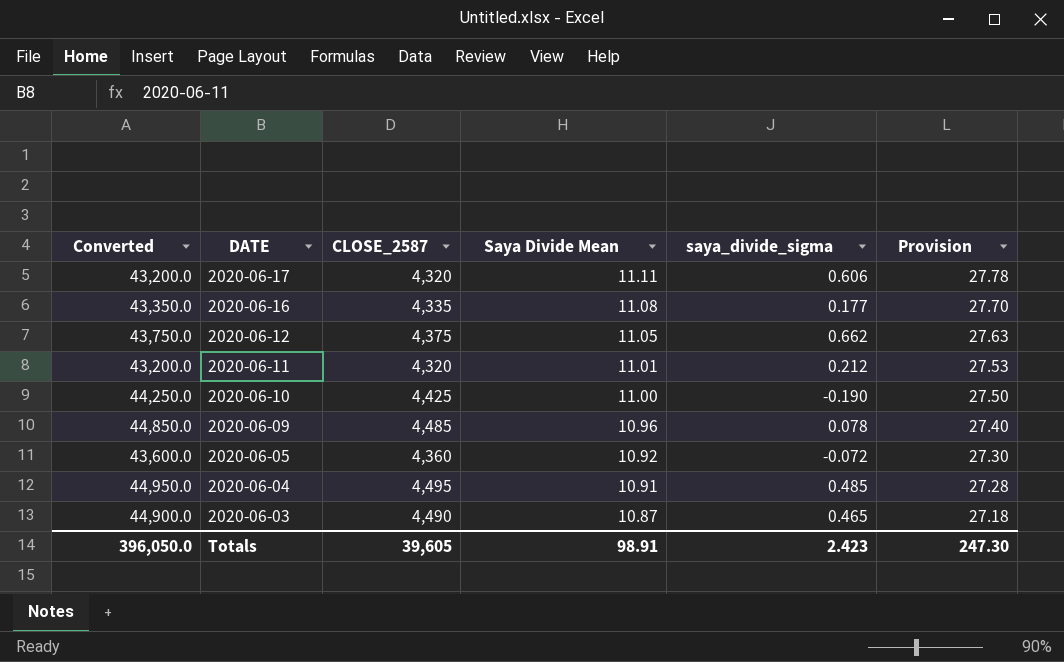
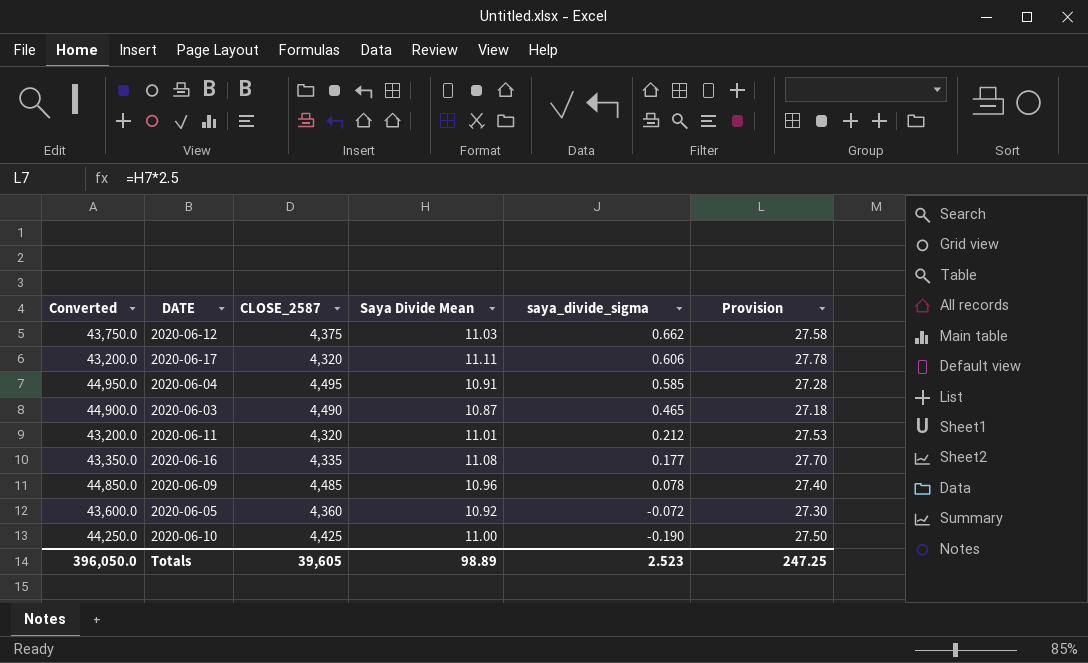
row order: DATE descending -> saya_divide_sigma descending
2020-06-12 | Saya Divide Mean: 11.05 -> 11.03
2020-06-12 | Provision: 27.63 -> 27.58
2020-06-04 | saya_divide_sigma: 0.485 -> 0.585
Totals | Saya Divide Mean: 98.91 -> 98.89
Totals | saya_divide_sigma: 2.423 -> 2.523
Totals | Provision: 247.30 -> 247.25

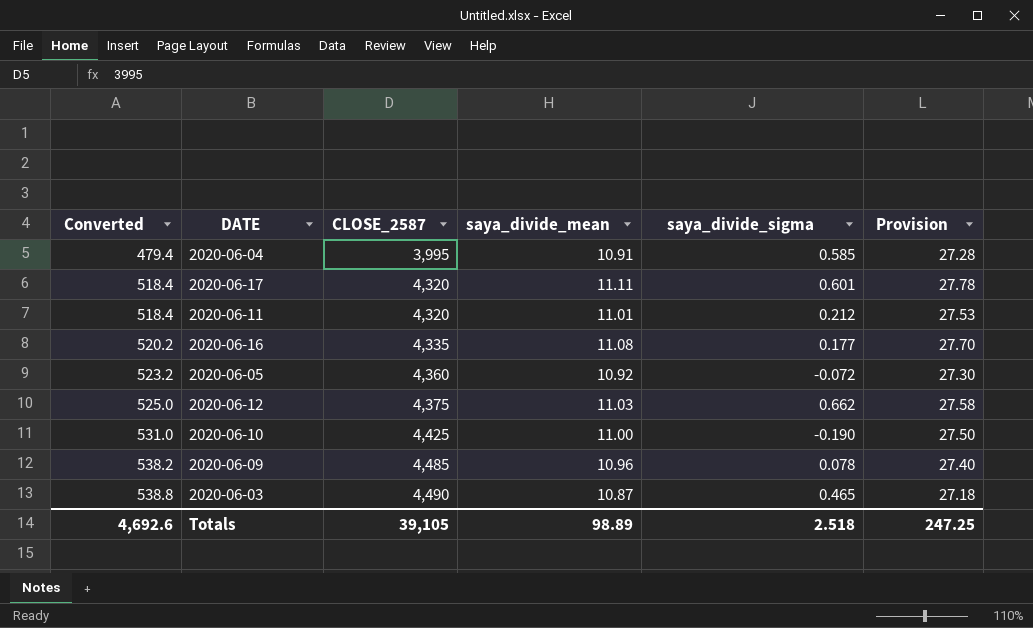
row order: saya_divide_sigma descending -> Converted ascending
column Converted | formula: [CLOSE_2587] * 10 -> [CLOSE_2587] * 0.12
column name: Saya Divide Mean -> saya_divide_mean
2020-06-04 | CLOSE_2587: 4,495 -> 3,995
2020-06-17 | saya_divide_sigma: 0.606 -> 0.601
Totals | Converted: 396,050.0 -> 4,692.6
Totals | CLOSE_2587: 39,605 -> 39,105
Totals | saya_divide_sigma: 2.523 -> 2.518

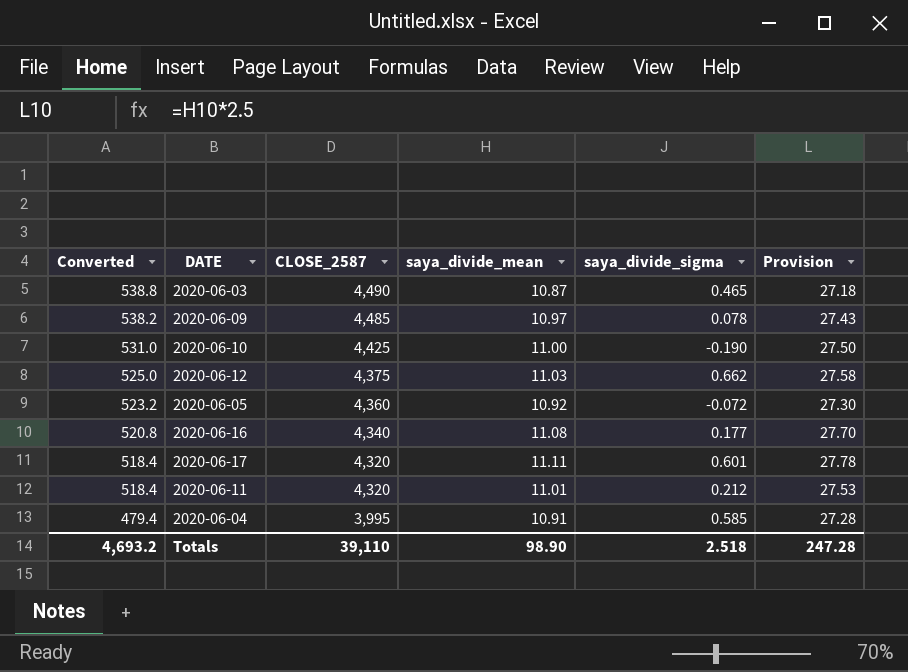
row order: Converted ascending -> Converted descending
2020-06-09 | saya_divide_mean: 10.96 -> 10.97
2020-06-09 | Provision: 27.40 -> 27.43
2020-06-16 | Converted: 520.2 -> 520.8
2020-06-16 | CLOSE_2587: 4,335 -> 4,340
Totals | Converted: 4,692.6 -> 4,693.2
Totals | CLOSE_2587: 39,105 -> 39,110
Totals | saya_divide_mean: 98.89 -> 98.90
Totals | Provision: 247.25 -> 247.28

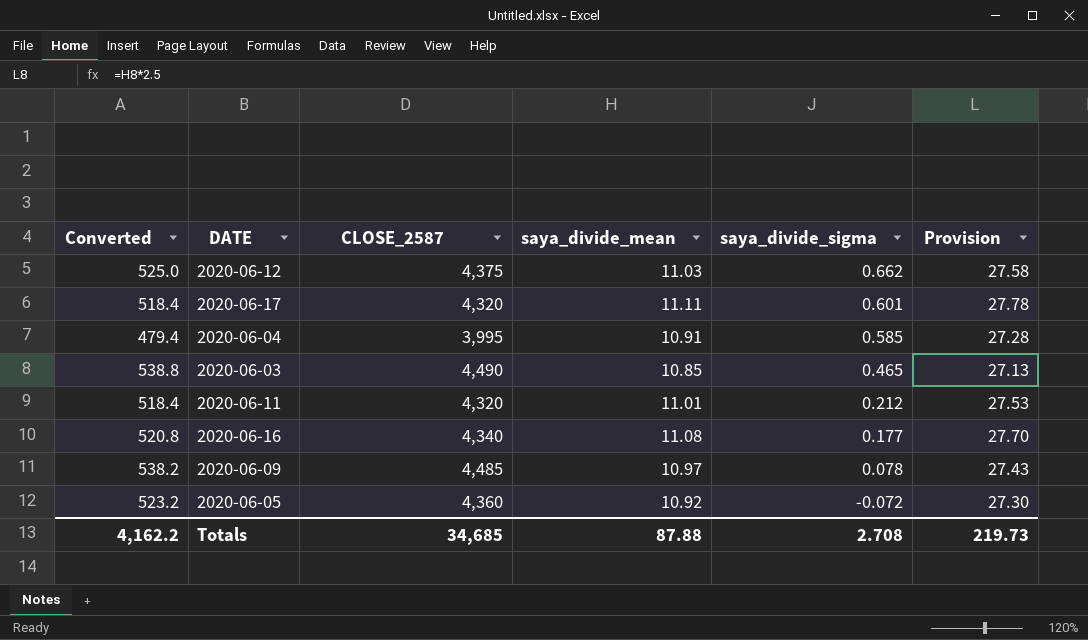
row order: Converted descending -> saya_divide_sigma descending
row 2020-06-10: 531.0 | 4,425 | 11.00 | -0.190 | 27.50 -> none
2020-06-03 | saya_divide_mean: 10.87 -> 10.85
2020-06-03 | Provision: 27.18 -> 27.13
Totals | Converted: 4,693.2 -> 4,162.2
Totals | CLOSE_2587: 39,110 -> 34,685
Totals | saya_divide_mean: 98.90 -> 87.88
Totals | saya_divide_sigma: 2.518 -> 2.708
Totals | Provision: 247.28 -> 219.73

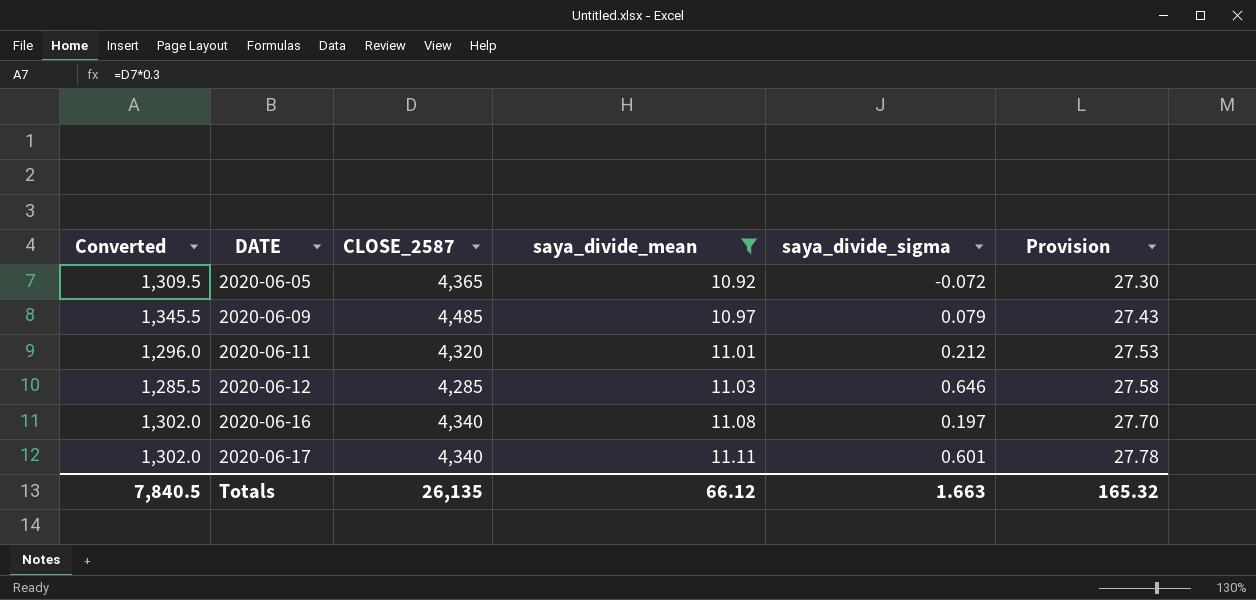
filter: none -> saya_divide_mean >= 10.92
row order: saya_divide_sigma descending -> DATE ascending
column Converted | formula: [CLOSE_2587] * 0.12 -> [CLOSE_2587] * 0.3
2020-06-05 | CLOSE_2587: 4,360 -> 4,365
2020-06-09 | saya_divide_sigma: 0.078 -> 0.079
2020-06-12 | CLOSE_2587: 4,375 -> 4,285
2020-06-12 | saya_divide_sigma: 0.662 -> 0.646
2020-06-16 | saya_divide_sigma: 0.177 -> 0.197
2020-06-17 | CLOSE_2587: 4,320 -> 4,340
Totals | Converted: 4,162.2 -> 7,840.5
Totals | CLOSE_2587: 34,685 -> 26,135
Totals | saya_divide_mean: 87.88 -> 66.12
Totals | saya_divide_sigma: 2.708 -> 1.663
Totals | Provision: 219.73 -> 165.32

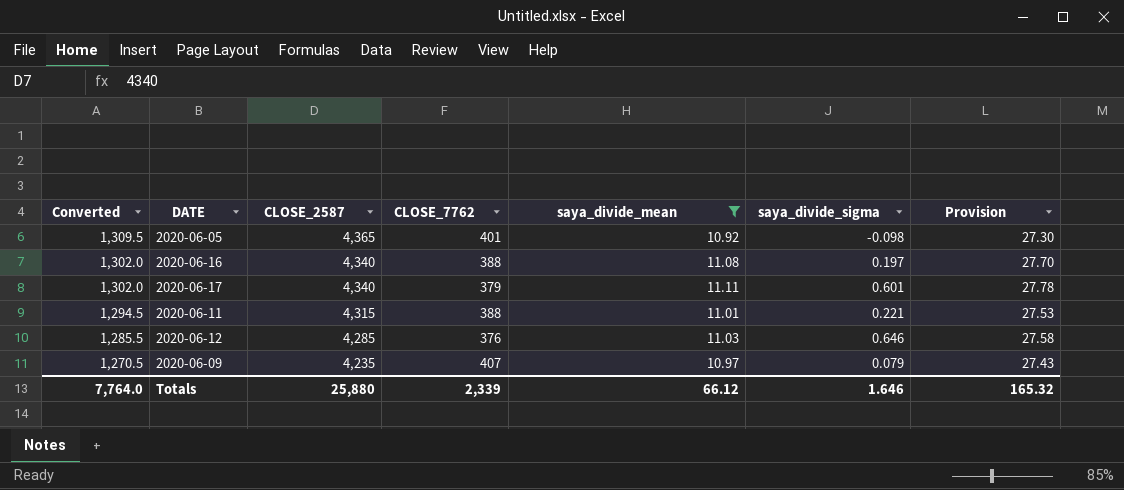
row order: DATE ascending -> Converted descending
column CLOSE_7762 | position: none -> 4
2020-06-05 | saya_divide_sigma: -0.072 -> -0.098
2020-06-11 | Converted: 1,296.0 -> 1,294.5
2020-06-11 | CLOSE_2587: 4,320 -> 4,315
2020-06-11 | saya_divide_sigma: 0.212 -> 0.221
2020-06-09 | Converted: 1,345.5 -> 1,270.5
2020-06-09 | CLOSE_2587: 4,485 -> 4,235
Totals | Converted: 7,840.5 -> 7,764.0
Totals | CLOSE_2587: 26,135 -> 25,880
Totals | saya_divide_sigma: 1.663 -> 1.646

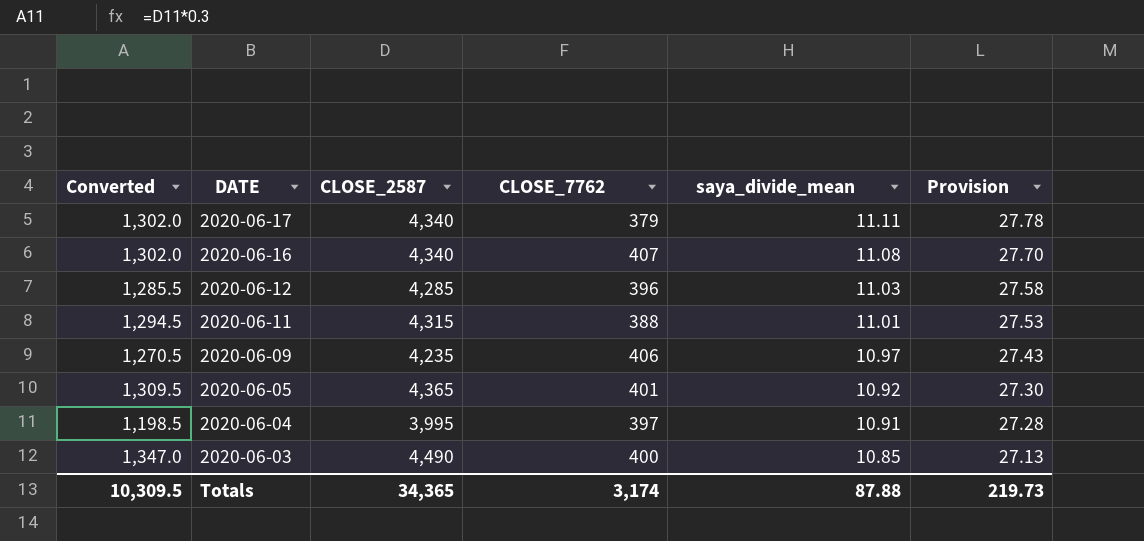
filter: saya_divide_mean >= 10.92 -> none
row order: Converted descending -> DATE descending
column saya_divide_sigma | position: 6 -> none
2020-06-16 | CLOSE_7762: 388 -> 407
2020-06-12 | CLOSE_7762: 376 -> 396
2020-06-09 | CLOSE_7762: 407 -> 406
Totals | Converted: 7,764.0 -> 10,309.5
Totals | CLOSE_2587: 25,880 -> 34,365
Totals | CLOSE_7762: 2,339 -> 3,174
Totals | saya_divide_mean: 66.12 -> 87.88
Totals | Provision: 165.32 -> 219.73

